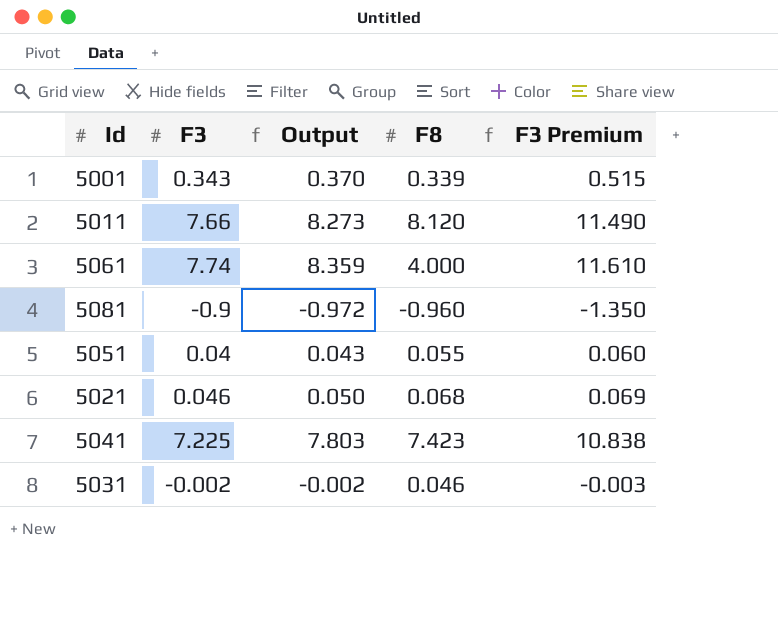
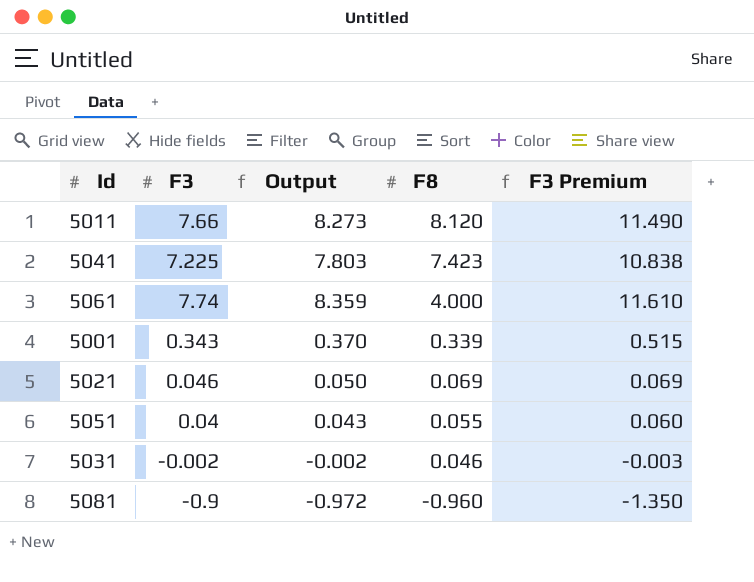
row order: none -> F8 descending
5021 | F8: 0.068 -> 0.069

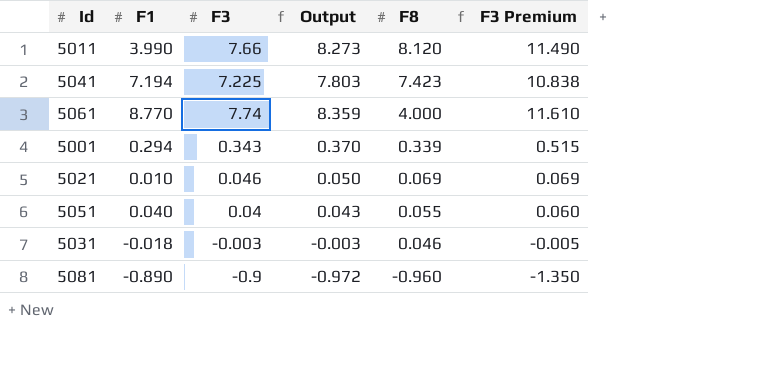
column F1 | position: none -> 2
5031 | F3: -0.002 -> -0.003
5031 | Output: -0.002 -> -0.003
5031 | F3 Premium: -0.003 -> -0.005

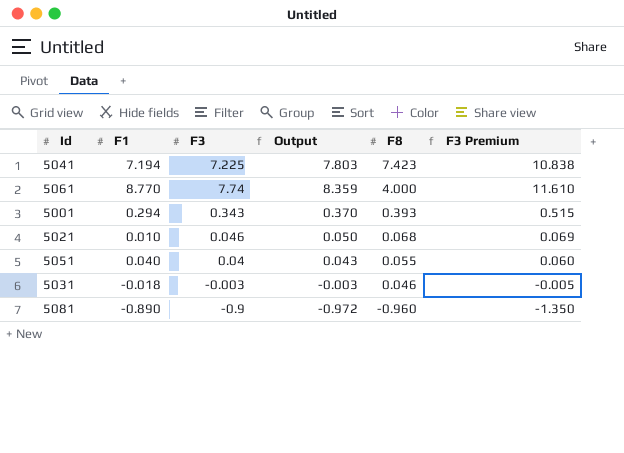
row 5011: 3.990 | 7.66 | 8.273 | 8.120 | 11.490 -> none
5001 | F8: 0.339 -> 0.393
5021 | F8: 0.069 -> 0.068

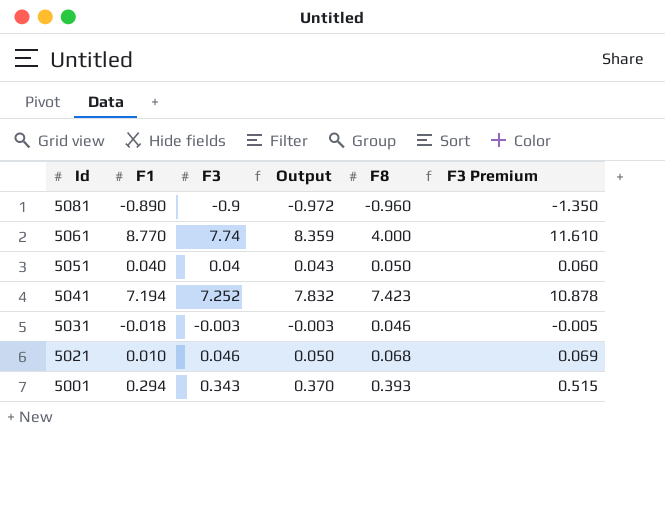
row order: F8 descending -> Id descending
5051 | F8: 0.055 -> 0.050
5041 | F3: 7.225 -> 7.252
5041 | Output: 7.803 -> 7.832
5041 | F3 Premium: 10.838 -> 10.878

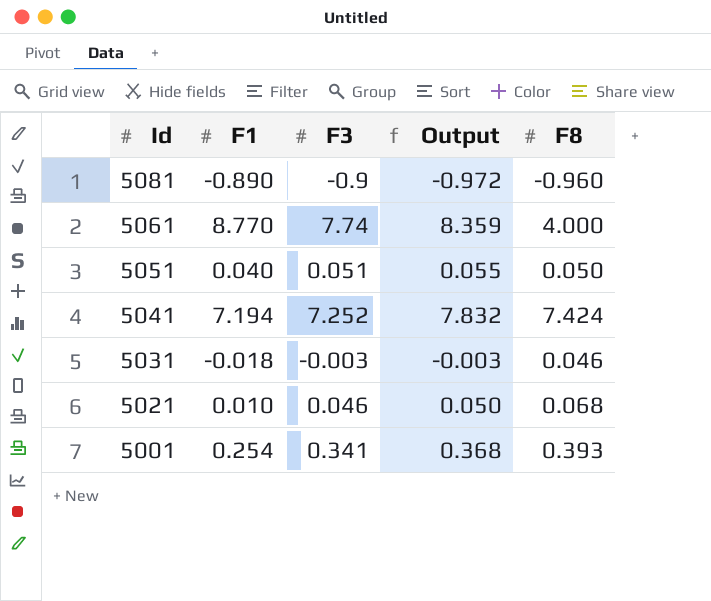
column F3 Premium | formula: [F3] * 1.5 -> none
5051 | F3: 0.04 -> 0.051
5051 | Output: 0.043 -> 0.055
5041 | F8: 7.423 -> 7.424
5001 | F1: 0.294 -> 0.254
5001 | F3: 0.343 -> 0.341
5001 | Output: 0.370 -> 0.368

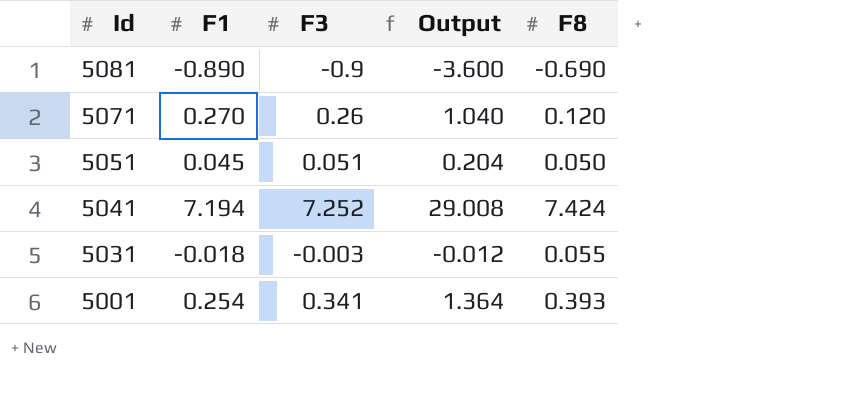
column Output | formula: [F3] * 1.08 -> [F3] * 4
row 5061: 8.770 | 7.74 | 8.359 | 4.000 -> none
row 5021: 0.010 | 0.046 | 0.050 | 0.068 -> none
5081 | F8: -0.960 -> -0.690
row 5071: none -> 0.270 | 0.26 | 1.040 | 0.120
5051 | F1: 0.040 -> 0.045
5031 | F8: 0.046 -> 0.055

